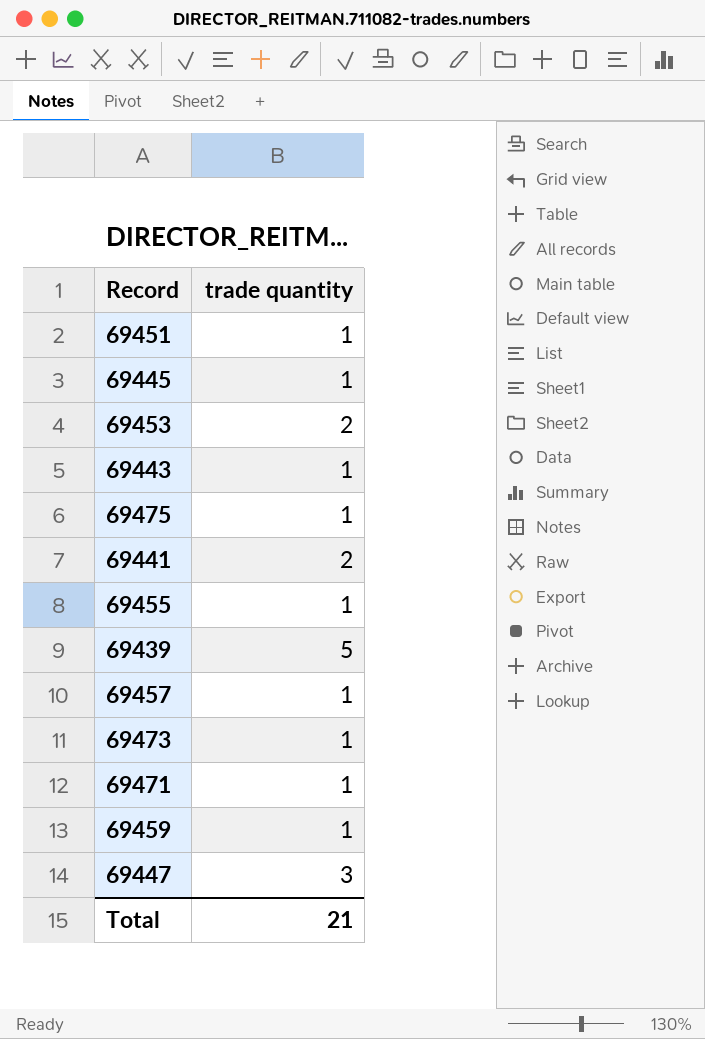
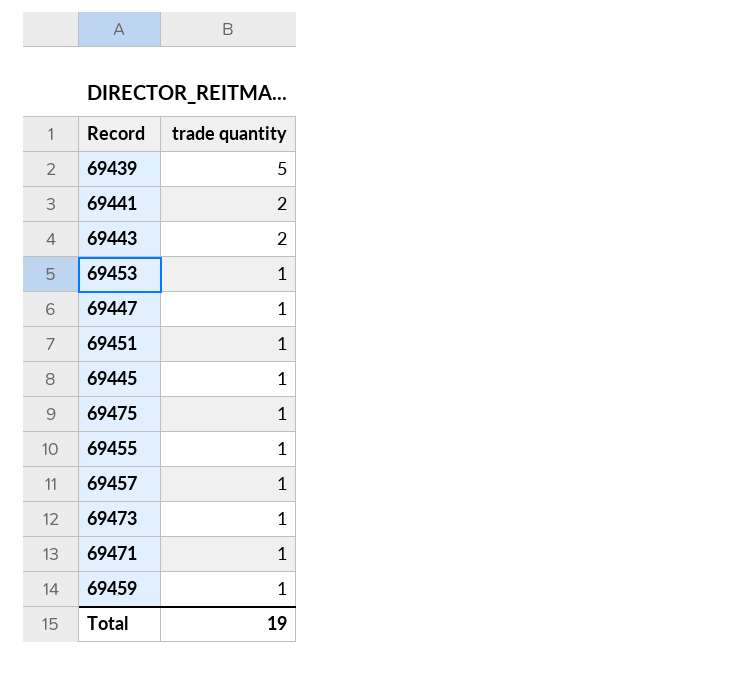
row order: none -> trade quantity descending
69443 | trade quantity: 1 -> 2
69453 | trade quantity: 2 -> 1
69447 | trade quantity: 3 -> 1
Total | trade quantity: 21 -> 19

